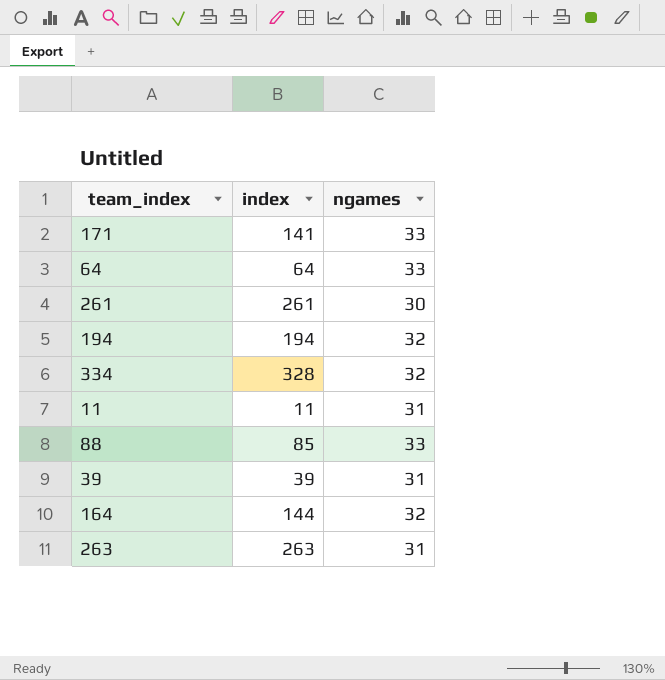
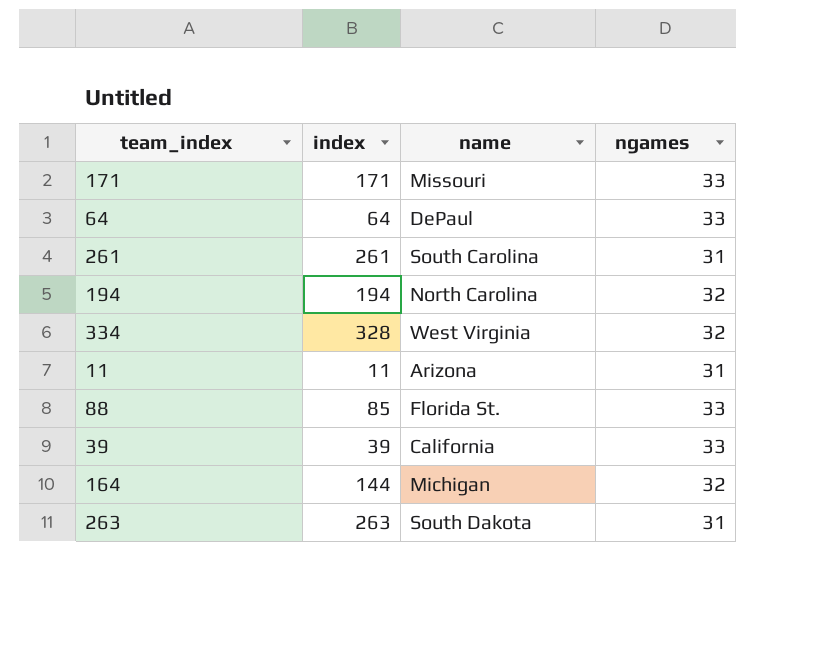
column name | position: none -> 3
171 | index: 141 -> 171
261 | ngames: 30 -> 31
39 | ngames: 31 -> 33

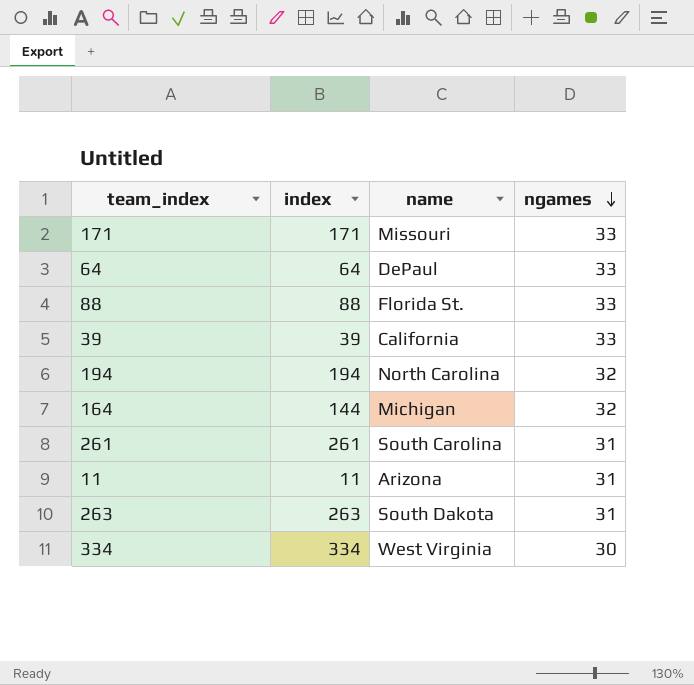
row order: none -> ngames descending
88 | index: 85 -> 88
334 | index: 328 -> 334
334 | ngames: 32 -> 30

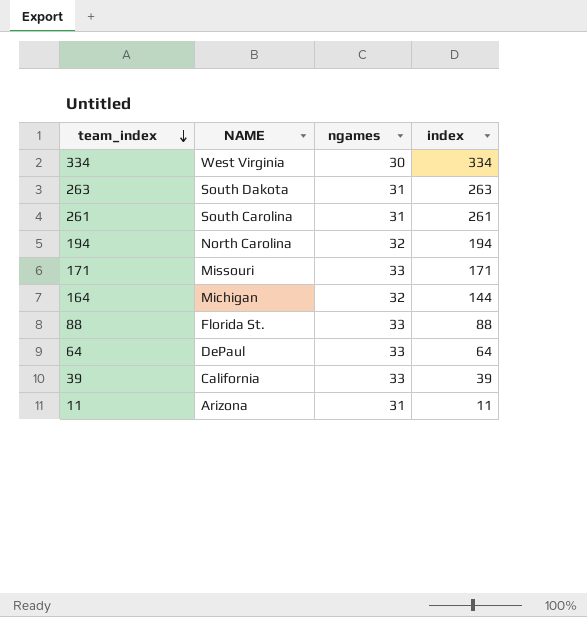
row order: ngames descending -> team_index descending
column name: name -> NAME
column index | position: 2 -> 4

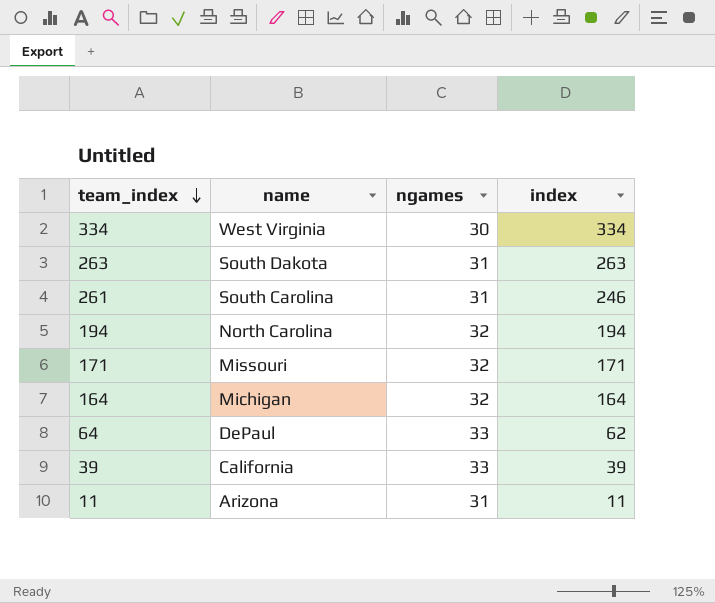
column name: NAME -> name
row 88: Florida St. | 33 | 88 -> none
261 | index: 261 -> 246
171 | ngames: 33 -> 32
164 | index: 144 -> 164
64 | index: 64 -> 62

